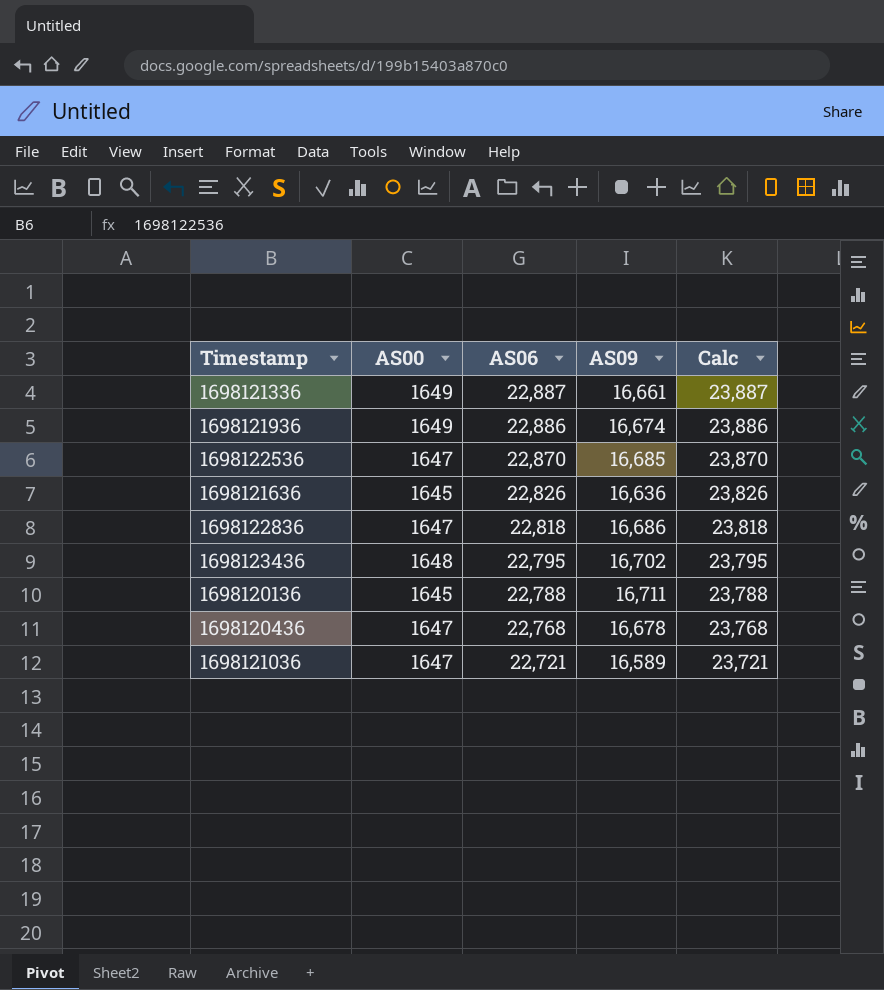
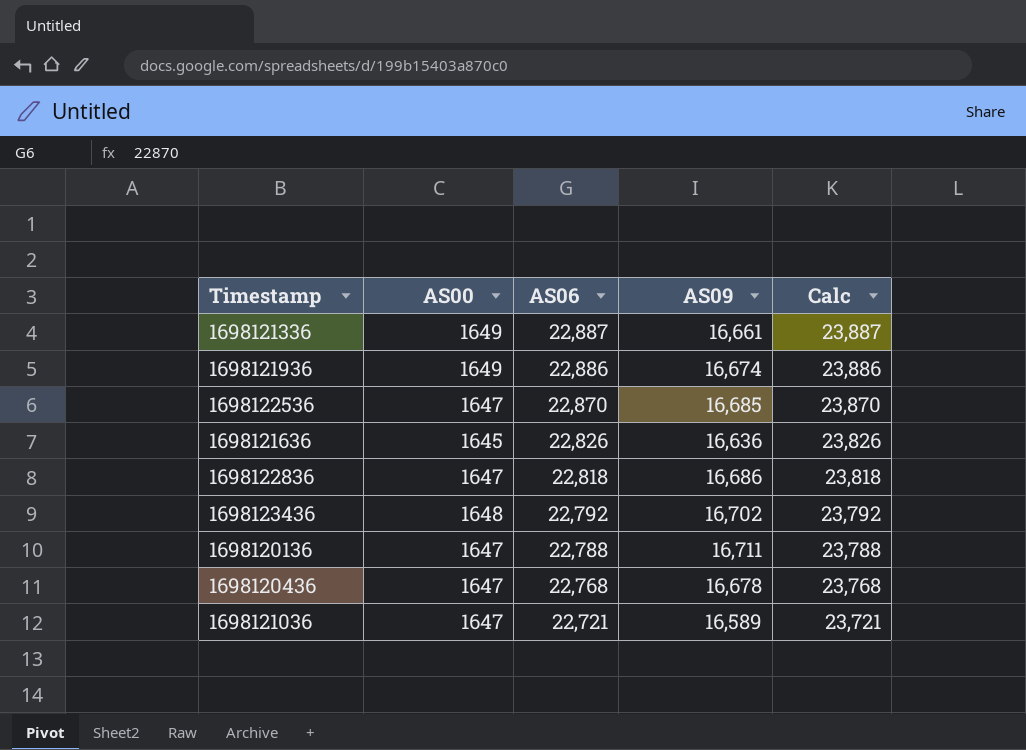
1698123436 | AS06: 22,795 -> 22,792
1698123436 | Calc: 23,795 -> 23,792
1698120136 | AS00: 1645 -> 1647

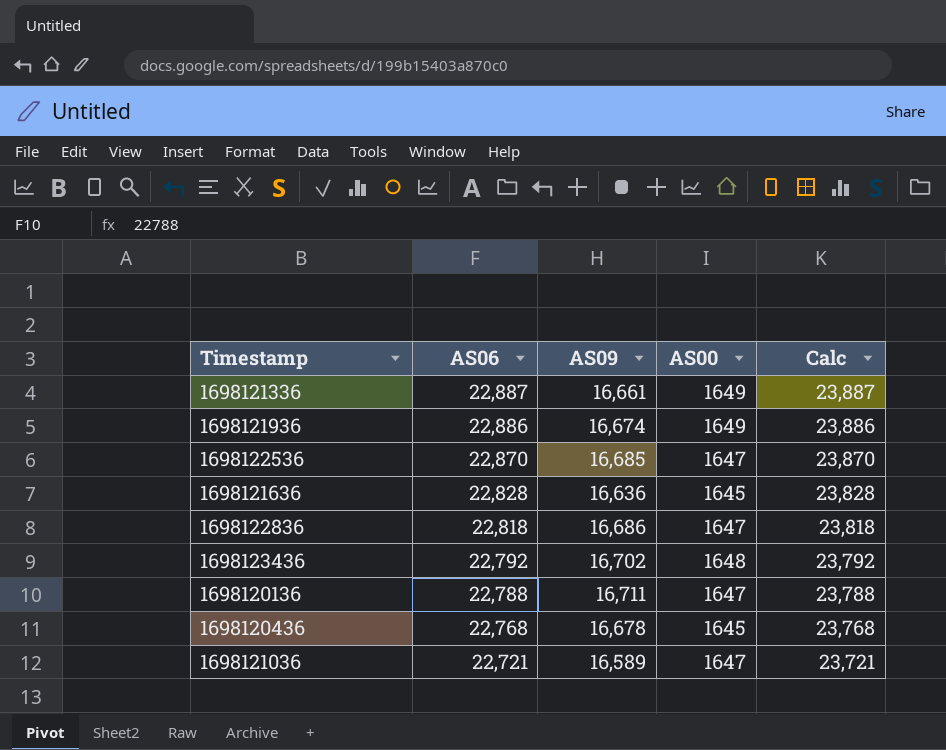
column AS00 | position: 2 -> 4
1698121636 | AS06: 22,826 -> 22,828
1698121636 | Calc: 23,826 -> 23,828
1698120436 | AS00: 1647 -> 1645

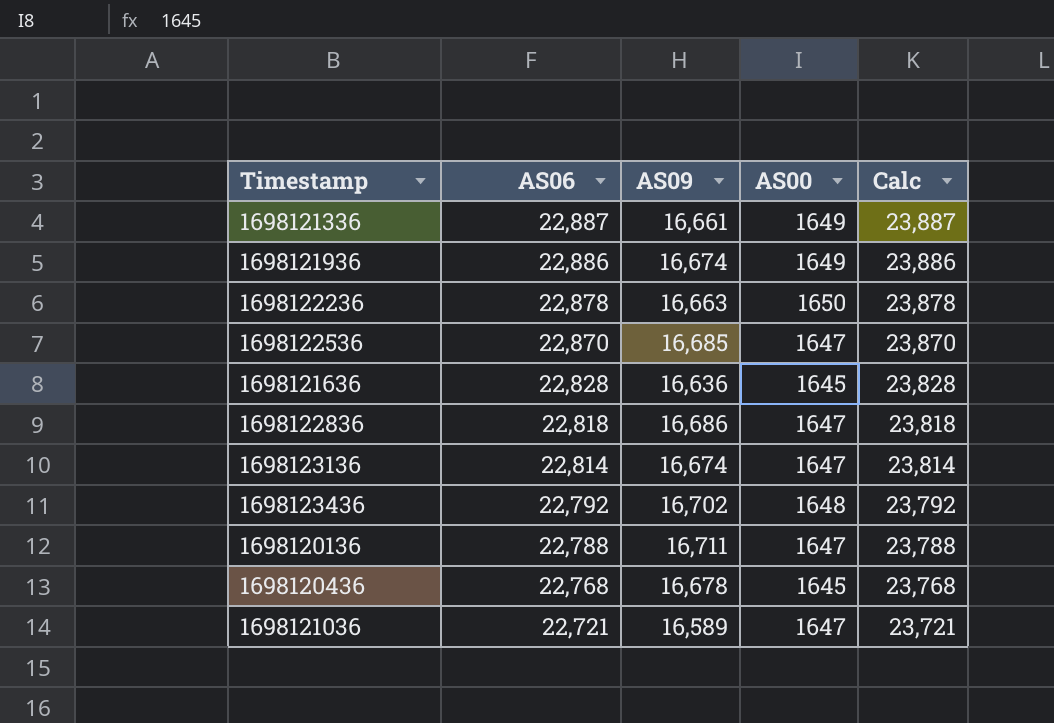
row 1698122236: none -> 22,878 | 16,663 | 1650 | 23,878
row 1698123136: none -> 22,814 | 16,674 | 1647 | 23,814

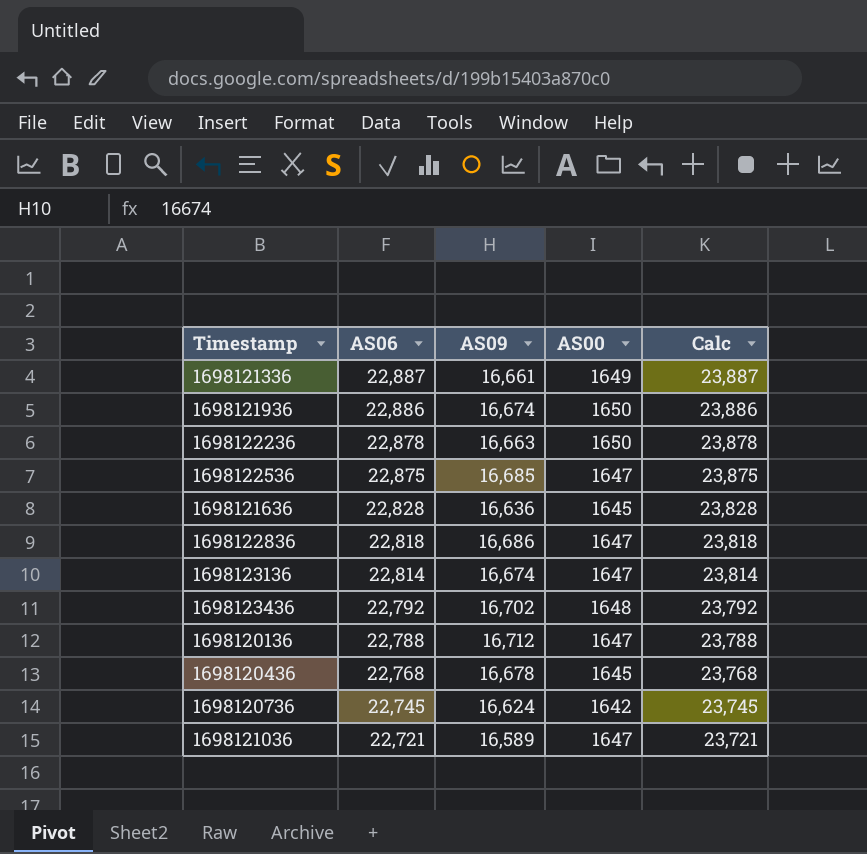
1698121936 | AS00: 1649 -> 1650
1698122536 | AS06: 22,870 -> 22,875
1698122536 | Calc: 23,870 -> 23,875
1698120136 | AS09: 16,711 -> 16,712
row 1698120736: none -> 22,745 | 16,624 | 1642 | 23,745

